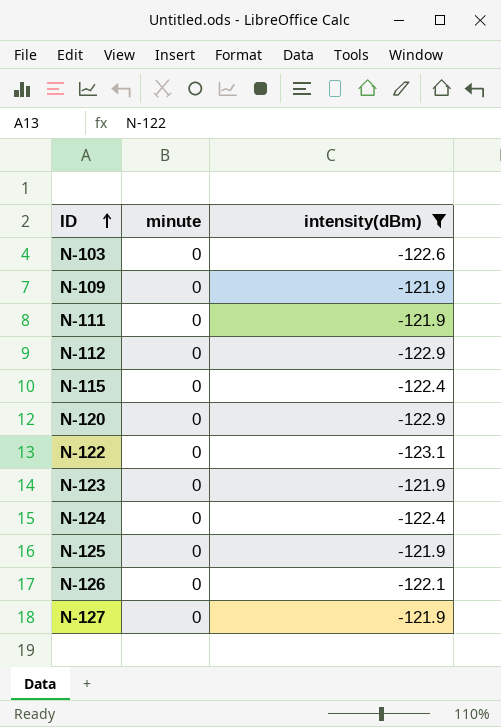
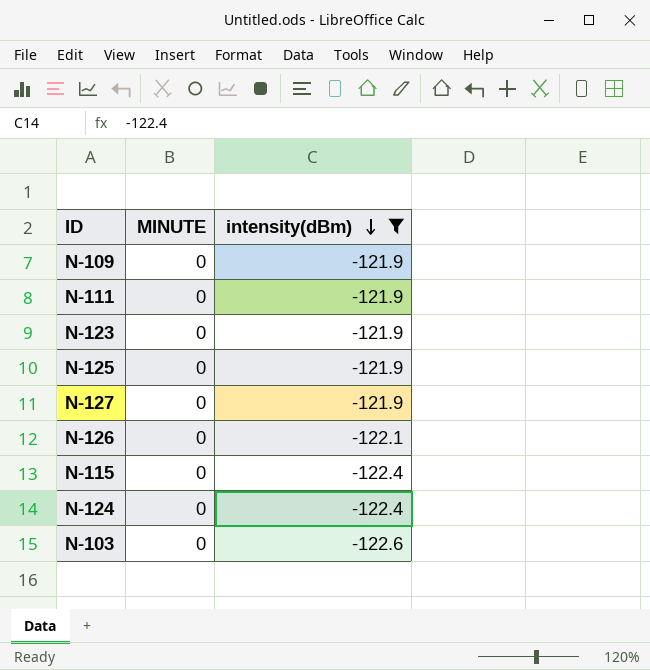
row order: ID ascending -> intensity(dBm) descending
column name: minute -> MINUTE
row N-112: 0 | -122.9 -> none
row N-120: 0 | -122.9 -> none
row N-122: 0 | -123.1 -> none

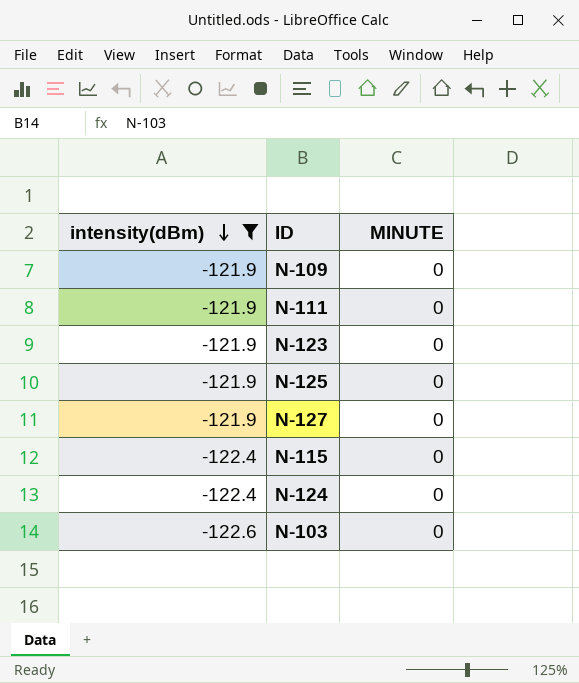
column intensity(dBm) | position: 3 -> 1
row N-126: 0 | -122.1 -> none

